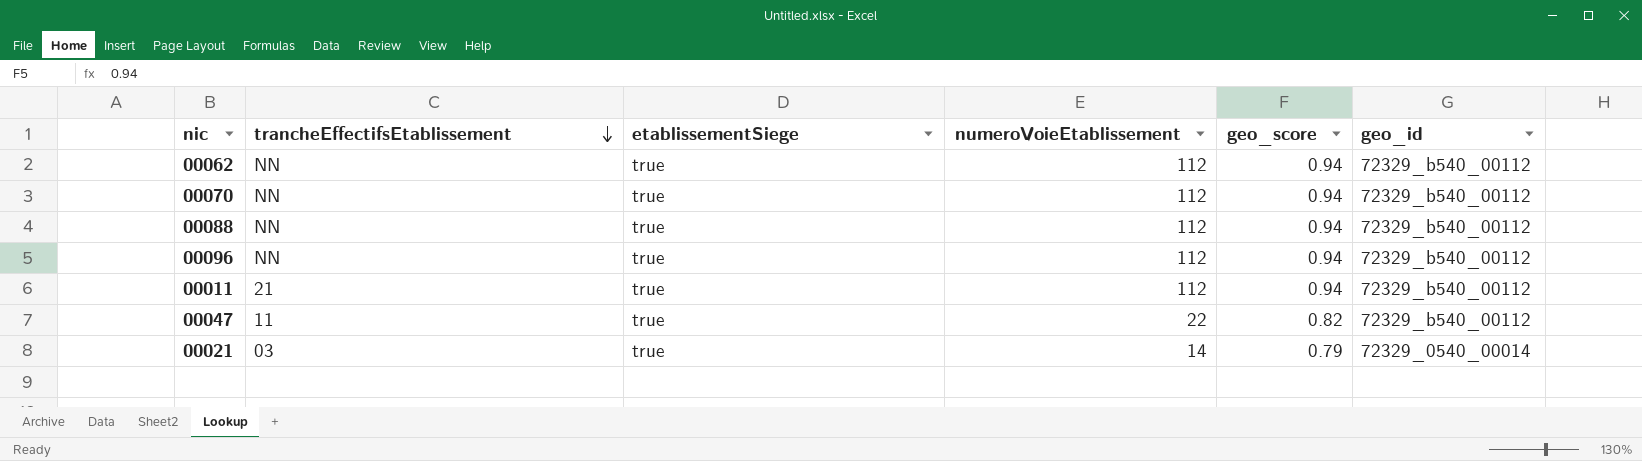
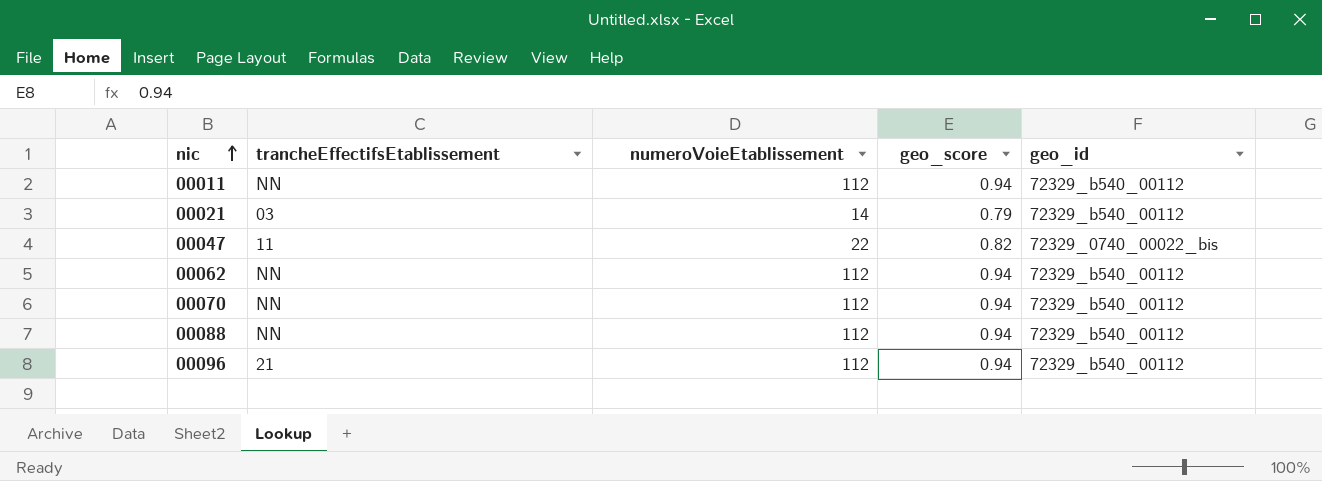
row order: trancheEffectifsEtablissement descending -> nic ascending
column etablissementSiege | position: 3 -> none
00011 | trancheEffectifsEtablissement: 21 -> NN
00021 | geo_id: 72329_0540_00014 -> 72329_b540_00112
00047 | geo_id: 72329_b540_00112 -> 72329_0740_00022_bis
00096 | trancheEffectifsEtablissement: NN -> 21

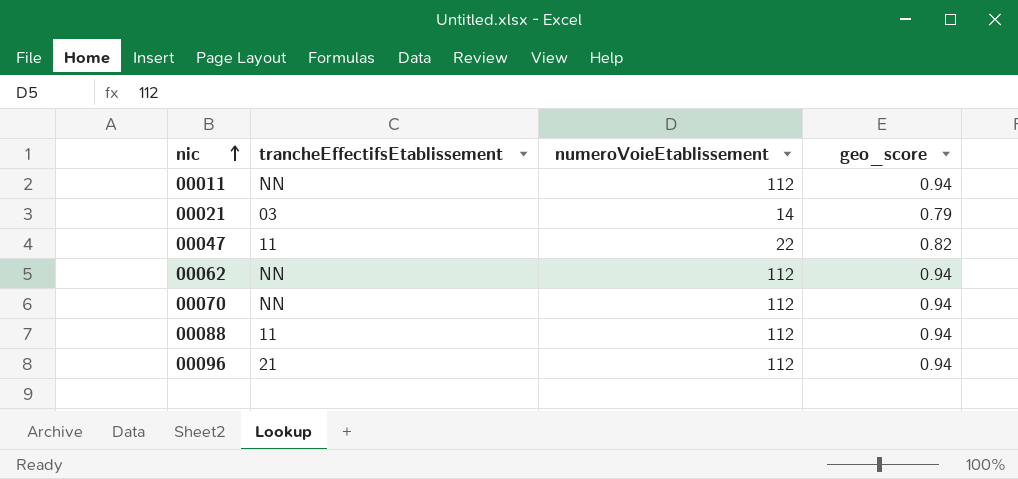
column geo_id | position: 5 -> none
00088 | trancheEffectifsEtablissement: NN -> 11

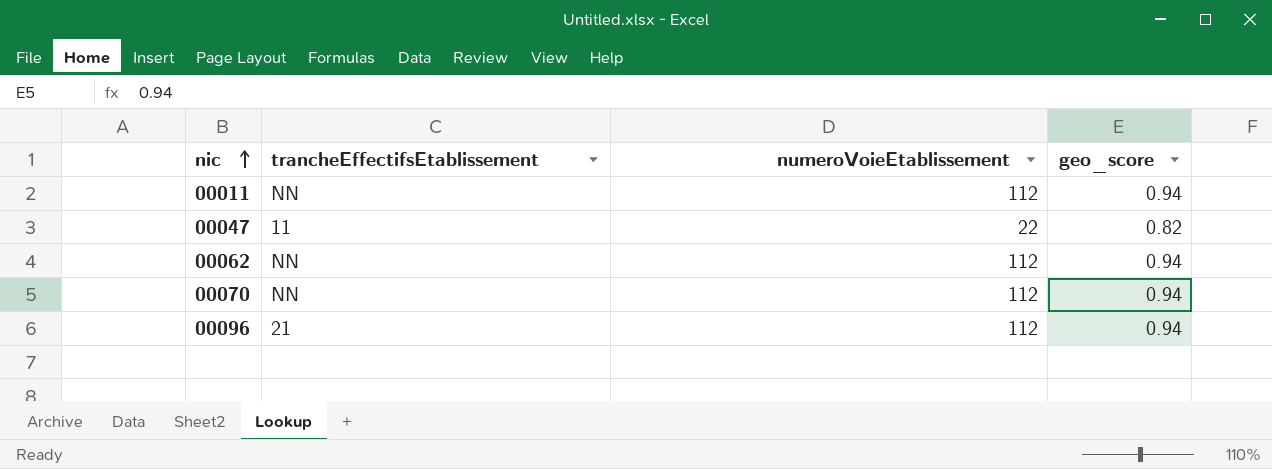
row 00021: 03 | 14 | 0.79 -> none
row 00088: 11 | 112 | 0.94 -> none

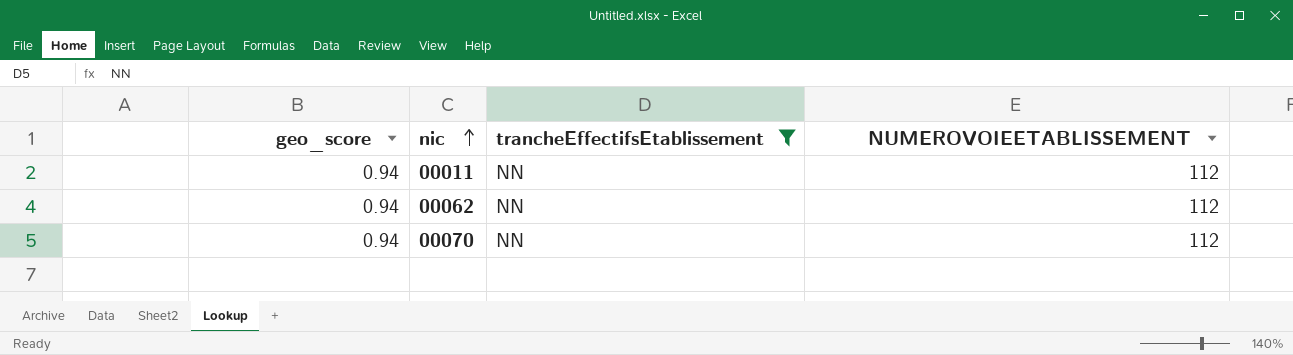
filter: none -> trancheEffectifsEtablissement = NN
column geo_score | position: 4 -> 1
column name: numeroVoieEtablissement -> NUMEROVOIEETABLISSEMENT

